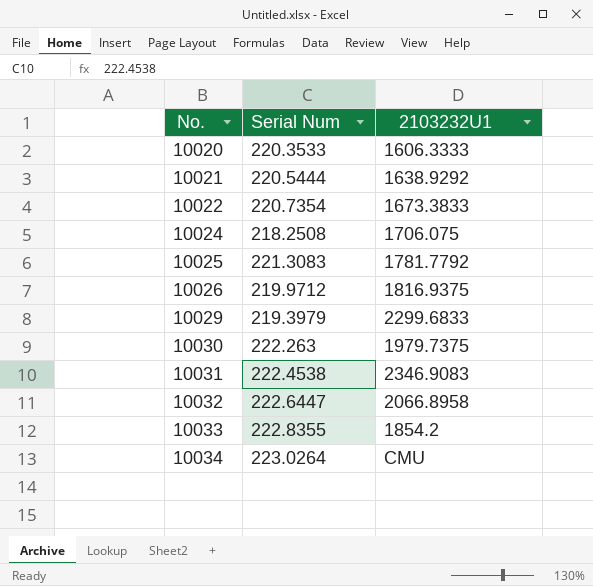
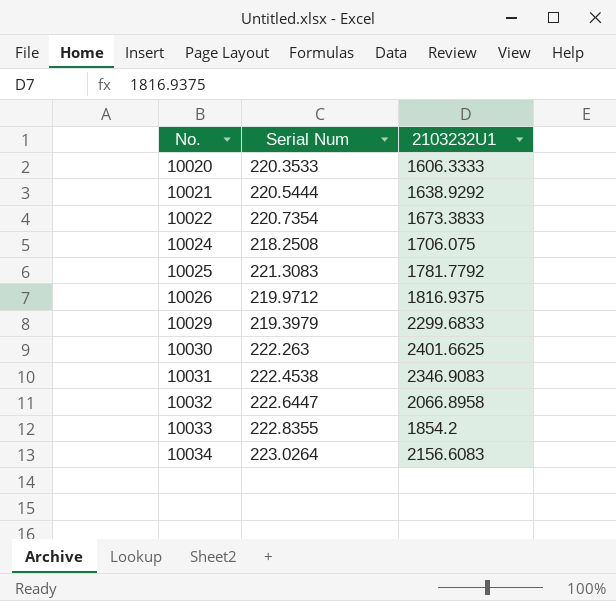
10030 | 2103232U1: 1979.7375 -> 2401.6625
10034 | 2103232U1: CMU -> 2156.6083

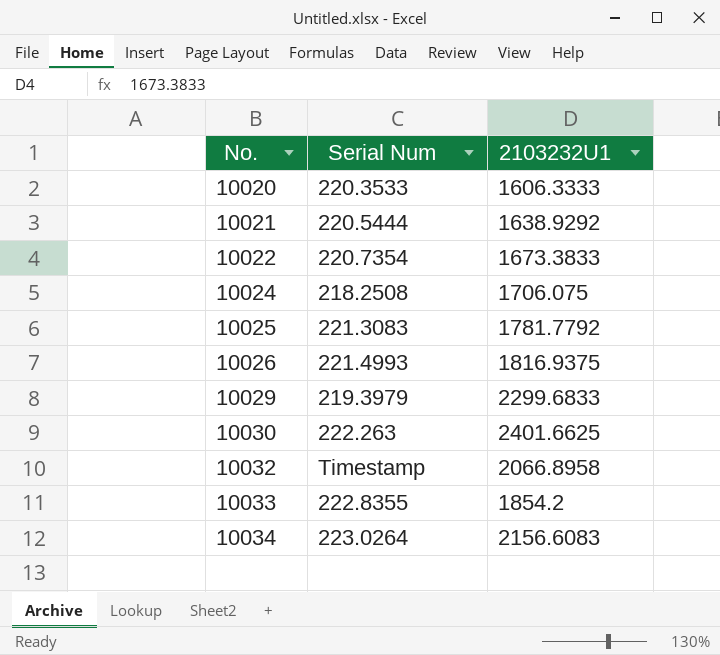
row 10031: 222.4538 | 2346.9083 -> none
10026 | Serial Num: 219.9712 -> 221.4993
10032 | Serial Num: 222.6447 -> Timestamp

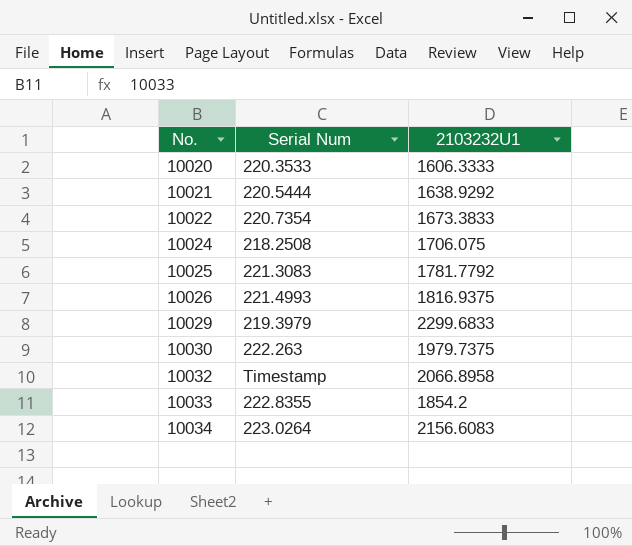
10030 | 2103232U1: 2401.6625 -> 1979.7375

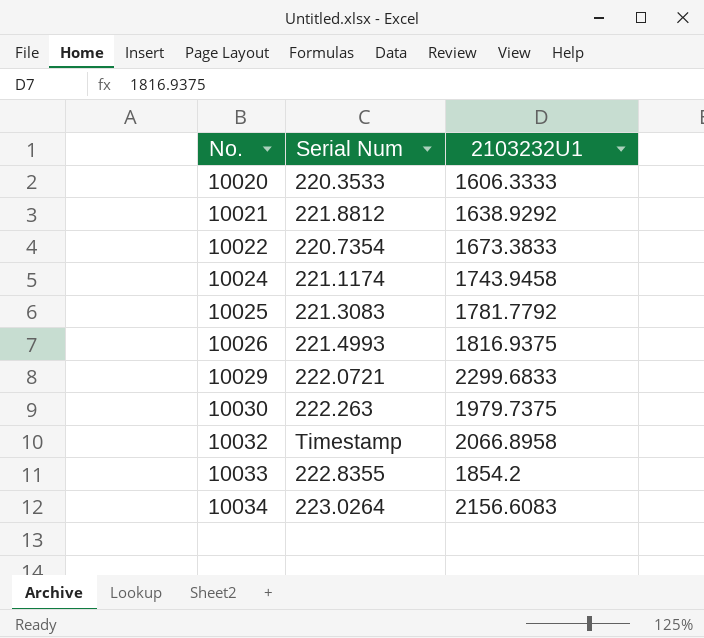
10021 | Serial Num: 220.5444 -> 221.8812
10024 | Serial Num: 218.2508 -> 221.1174
10024 | 2103232U1: 1706.075 -> 1743.9458
10029 | Serial Num: 219.3979 -> 222.0721

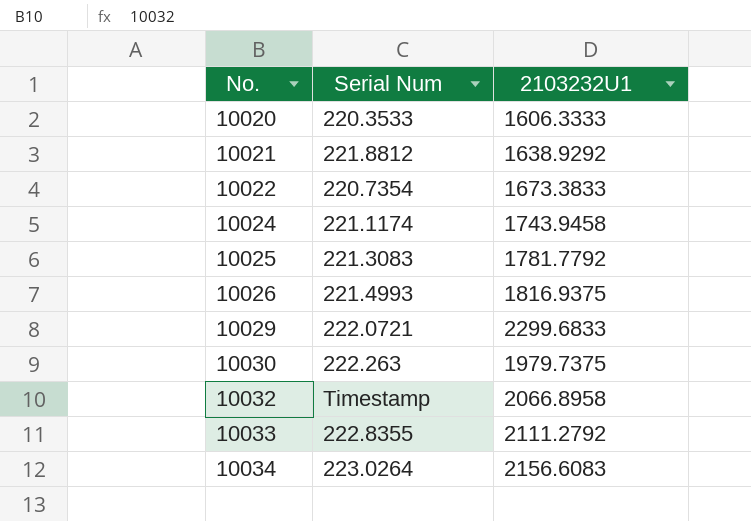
10033 | 2103232U1: 1854.2 -> 2111.2792

